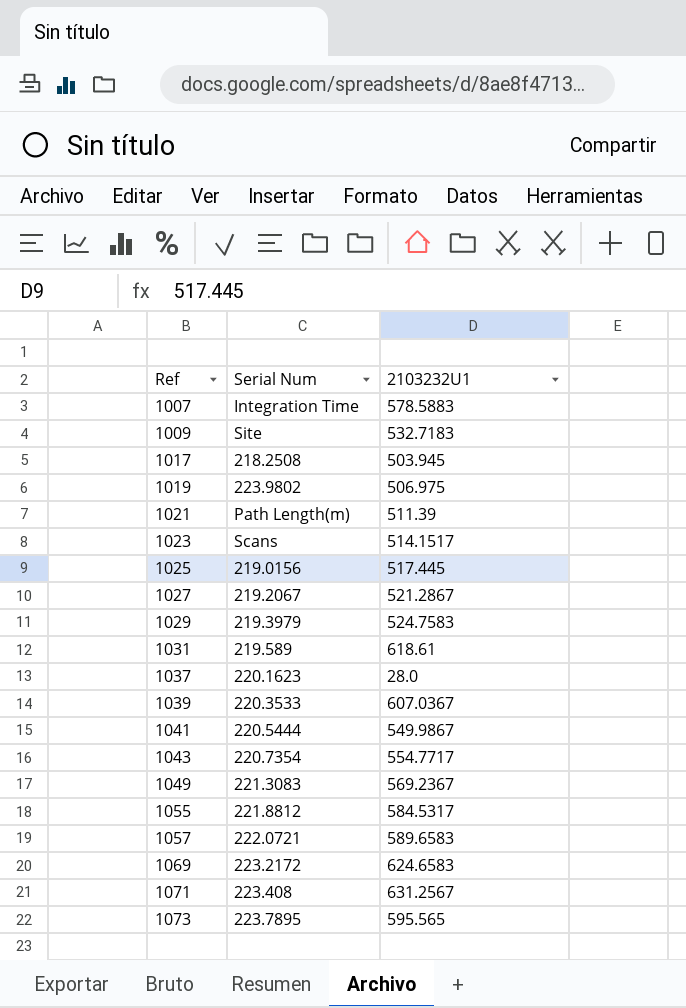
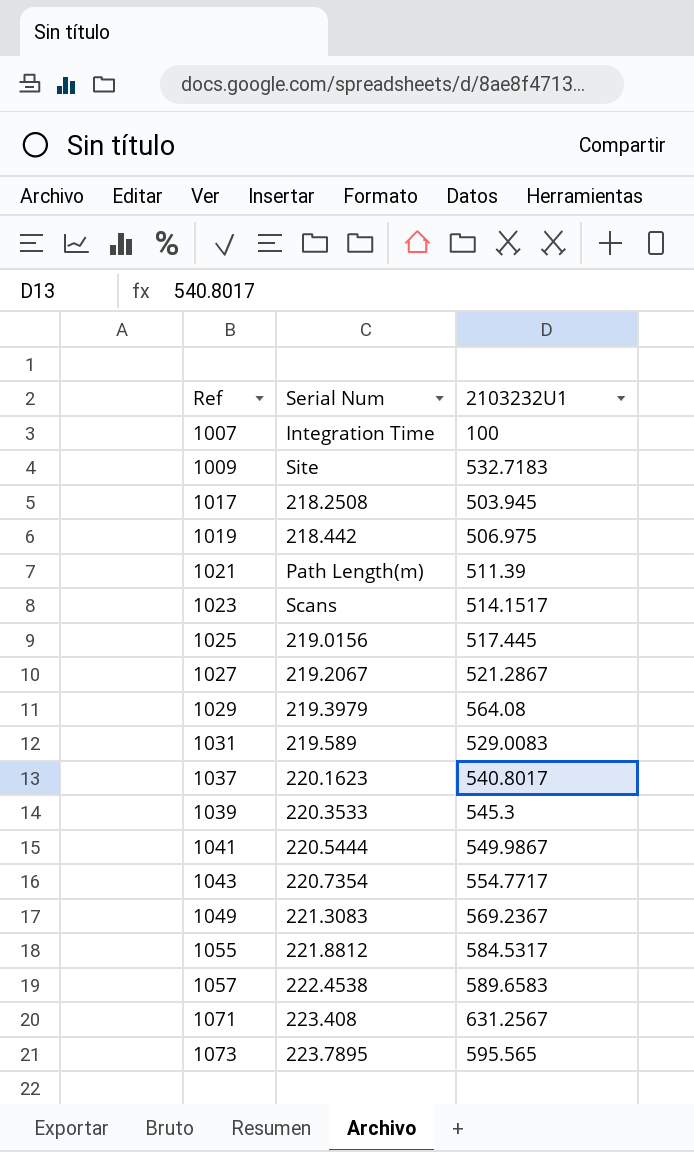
row 1069: 223.2172 | 624.6583 -> none
1007 | 2103232U1: 578.5883 -> 100
1019 | Serial Num: 223.9802 -> 218.442
1029 | 2103232U1: 524.7583 -> 564.08
1031 | 2103232U1: 618.61 -> 529.0083
1037 | 2103232U1: 28.0 -> 540.8017
1039 | 2103232U1: 607.0367 -> 545.3
1057 | Serial Num: 222.0721 -> 222.4538

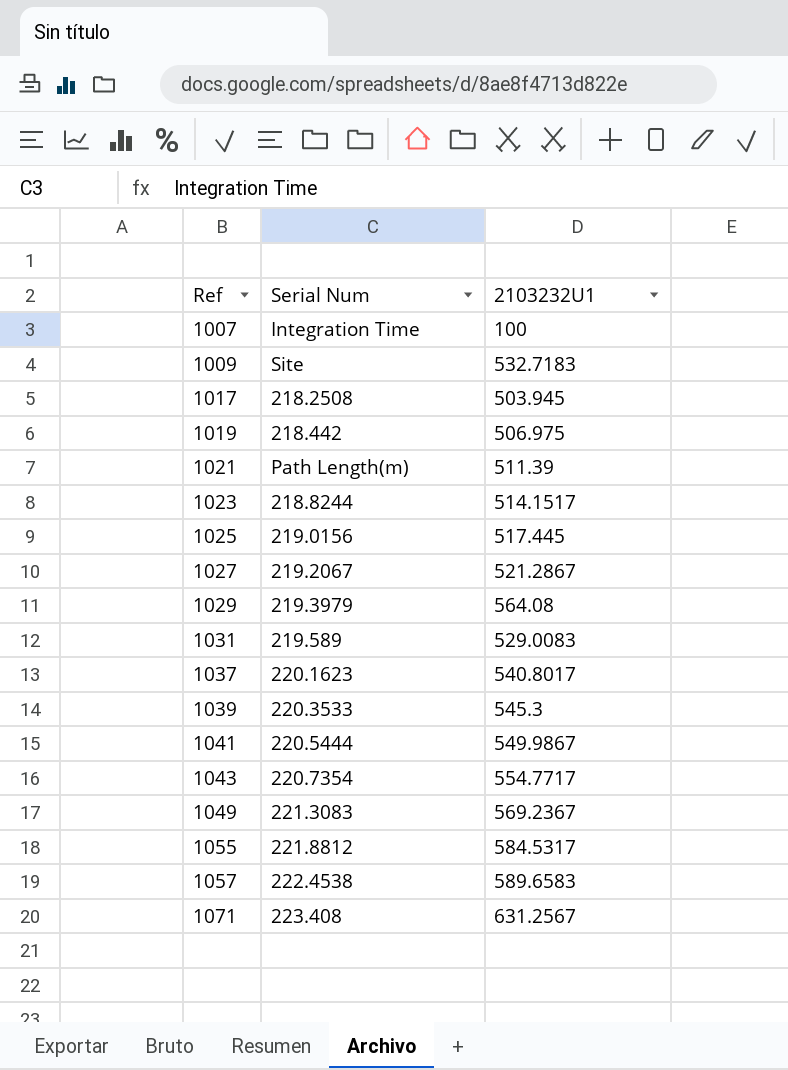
row 1073: 223.7895 | 595.565 -> none
1023 | Serial Num: Scans -> 218.8244

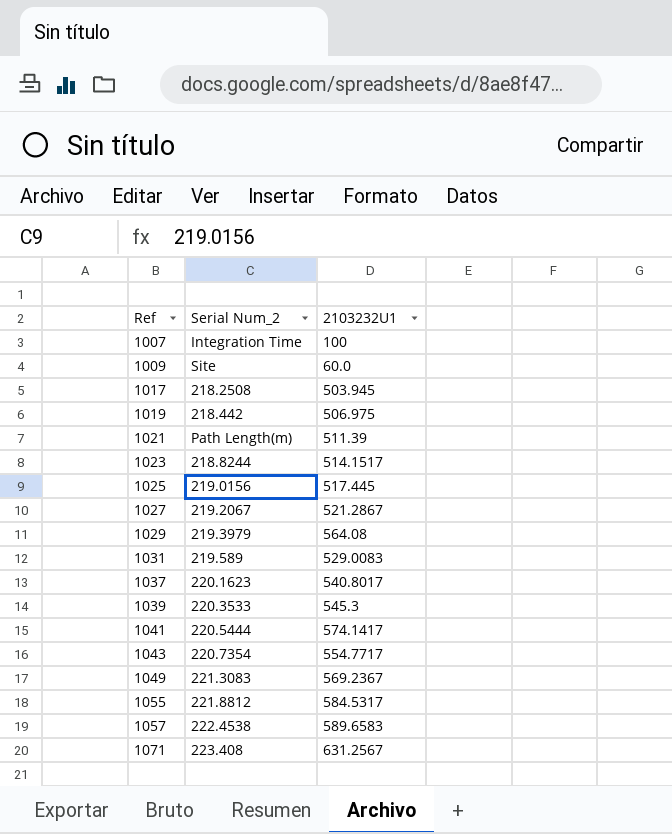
column name: Serial Num -> Serial Num_2
1009 | 2103232U1: 532.7183 -> 60.0
1041 | 2103232U1: 549.9867 -> 574.1417

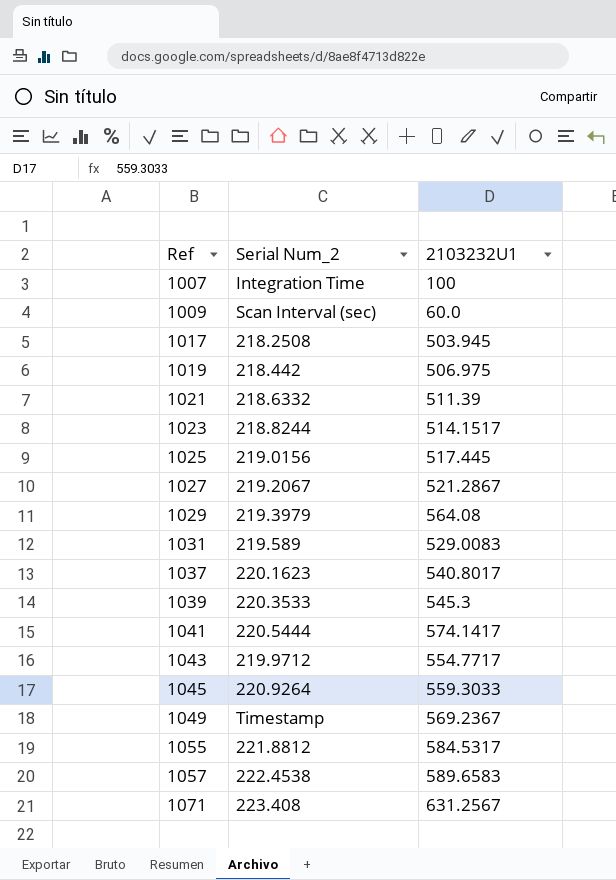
1009 | Serial Num_2: Site -> Scan Interval (sec)
1021 | Serial Num_2: Path Length(m) -> 218.6332
1043 | Serial Num_2: 220.7354 -> 219.9712
row 1045: none -> 220.9264 | 559.3033
1049 | Serial Num_2: 221.3083 -> Timestamp

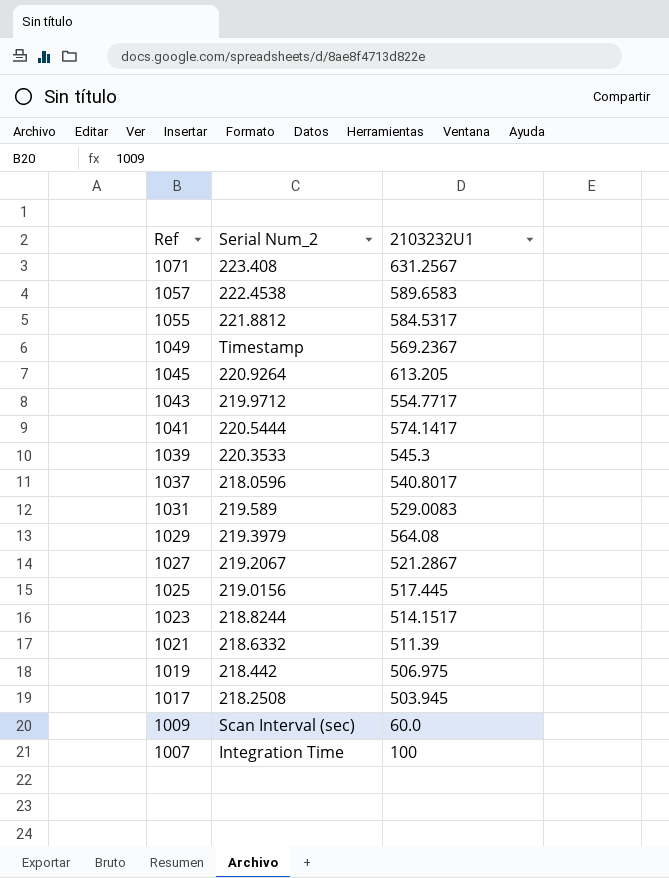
row order: Ref ascending -> Ref descending
1045 | 2103232U1: 559.3033 -> 613.205
1037 | Serial Num_2: 220.1623 -> 218.0596

